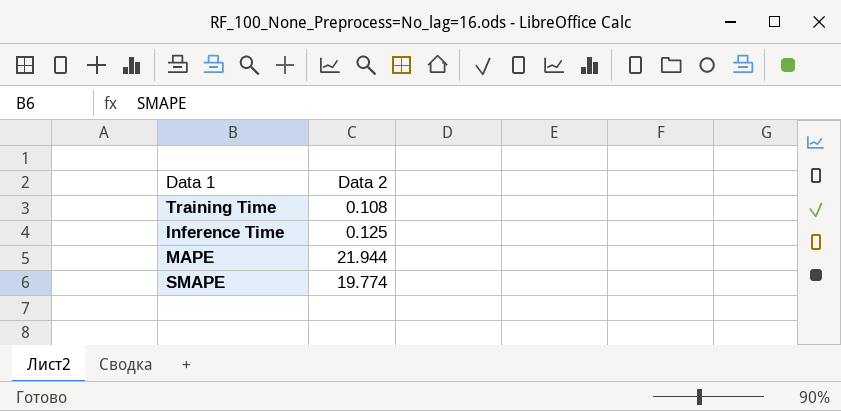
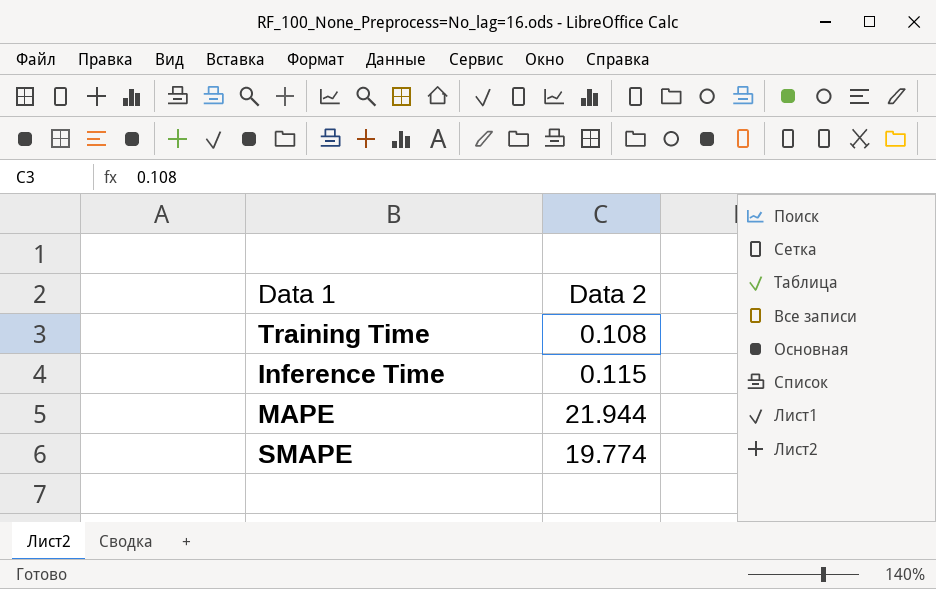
Inference Time | Data 2: 0.125 -> 0.115

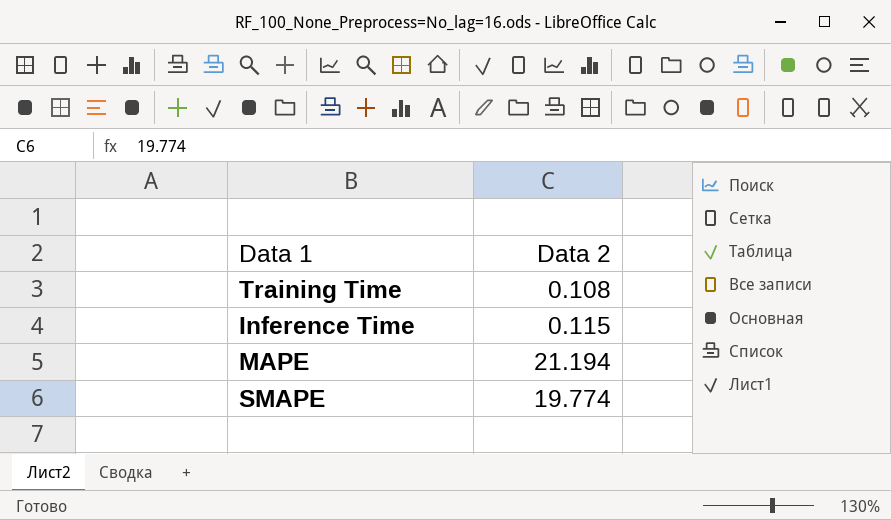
MAPE | Data 2: 21.944 -> 21.194

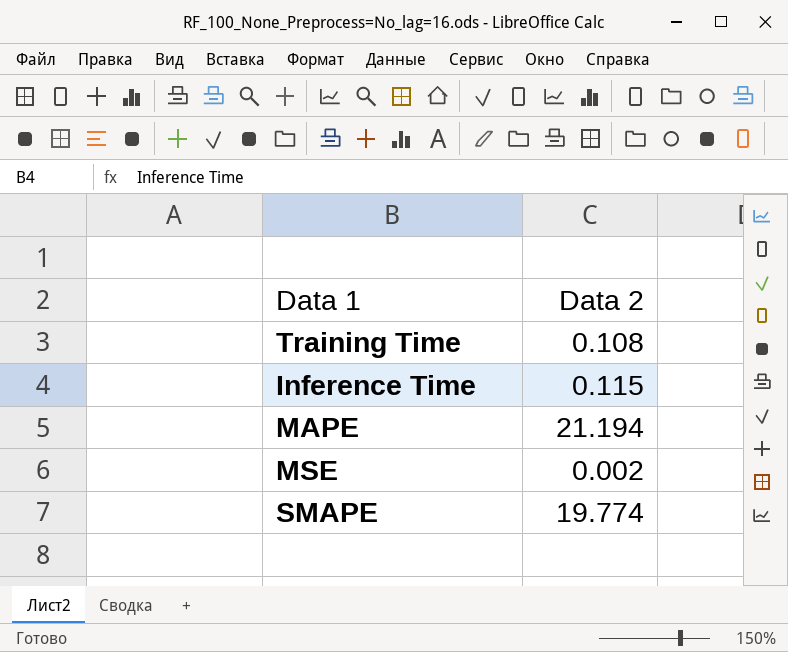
row MSE: none -> 0.002

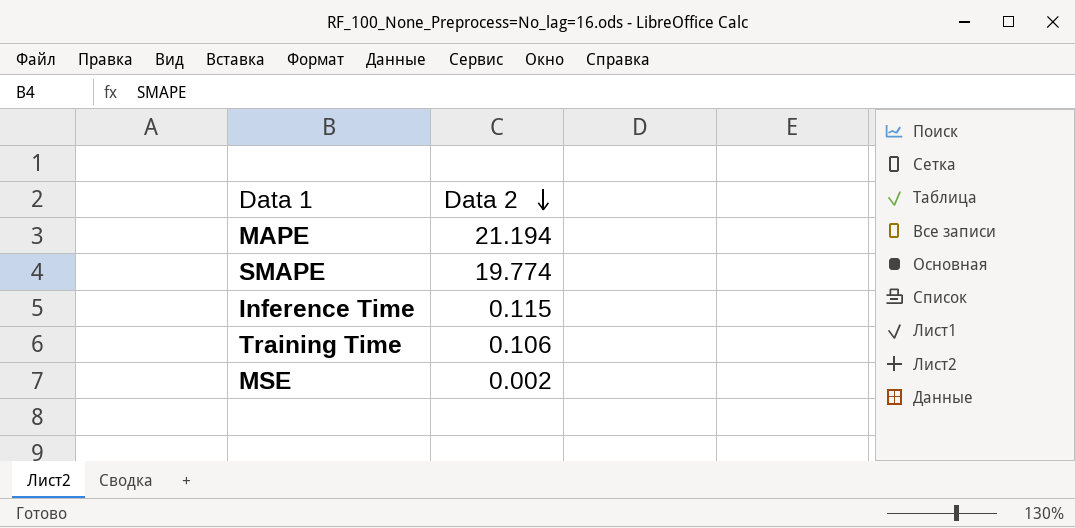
row order: none -> Data 2 descending
Training Time | Data 2: 0.108 -> 0.106

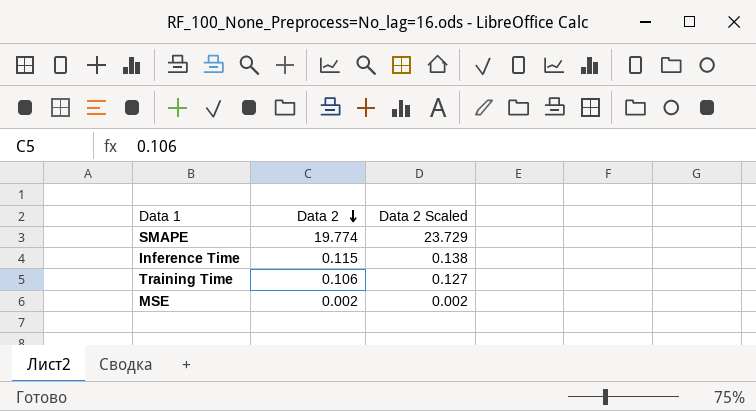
column Data 2 Scaled | formula: none -> [Data 2] * 1.2
row MAPE: 21.194 -> none

